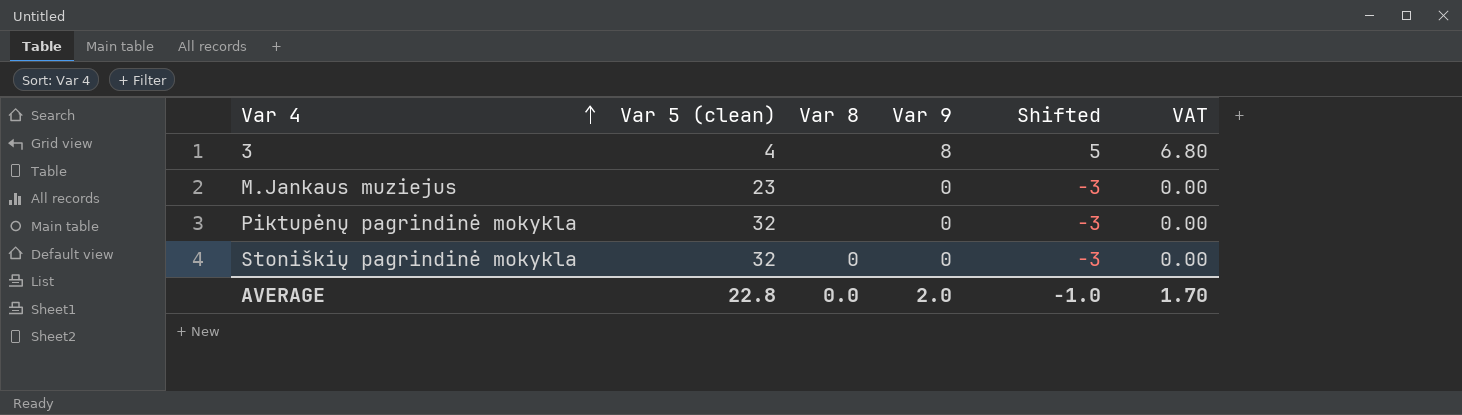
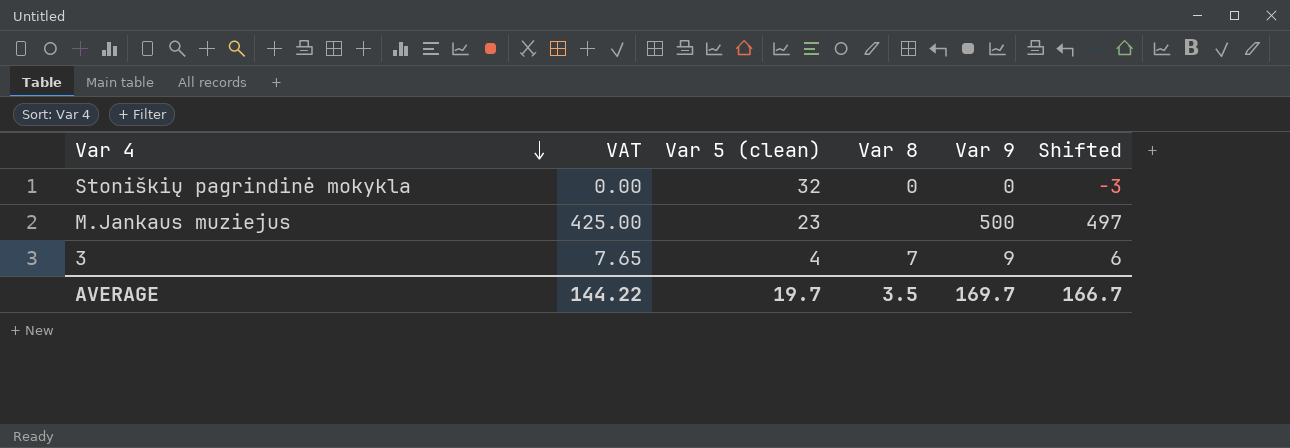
row order: Var 4 ascending -> Var 4 descending
column VAT | position: 6 -> 2
row Piktupėnų pagrindinė mokykla: 32 | none | 0 | -3 | 0.00 -> none
M.Jankaus muziejus | VAT: 0.00 -> 425.00
M.Jankaus muziejus | Var 9: 0 -> 500
M.Jankaus muziejus | Shifted: -3 -> 497
3 | VAT: 6.80 -> 7.65
3 | Var 8: none -> 7
3 | Var 9: 8 -> 9
3 | Shifted: 5 -> 6
AVERAGE | VAT: 1.70 -> 144.22
AVERAGE | Var 5 (clean): 22.8 -> 19.7
AVERAGE | Var 8: 0.0 -> 3.5
AVERAGE | Var 9: 2.0 -> 169.7
AVERAGE | Shifted: -1.0 -> 166.7

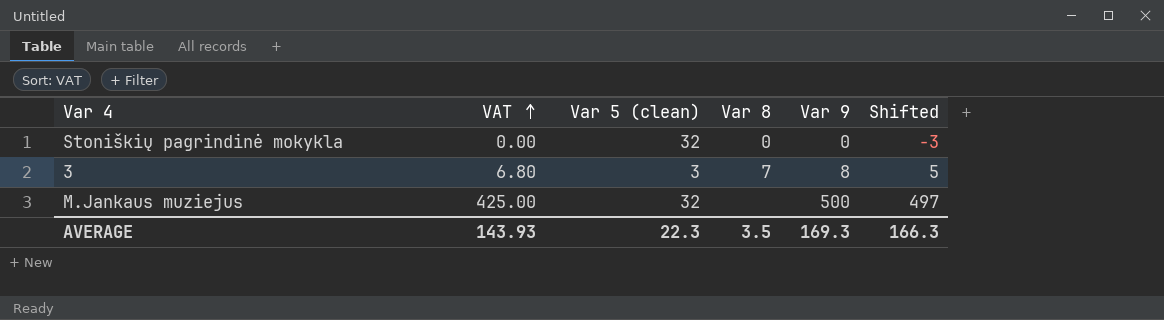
row order: Var 4 descending -> VAT ascending
3 | VAT: 7.65 -> 6.80
3 | Var 5 (clean): 4 -> 3
3 | Var 9: 9 -> 8
3 | Shifted: 6 -> 5
M.Jankaus muziejus | Var 5 (clean): 23 -> 32
AVERAGE | VAT: 144.22 -> 143.93
AVERAGE | Var 5 (clean): 19.7 -> 22.3
AVERAGE | Var 9: 169.7 -> 169.3
AVERAGE | Shifted: 166.7 -> 166.3

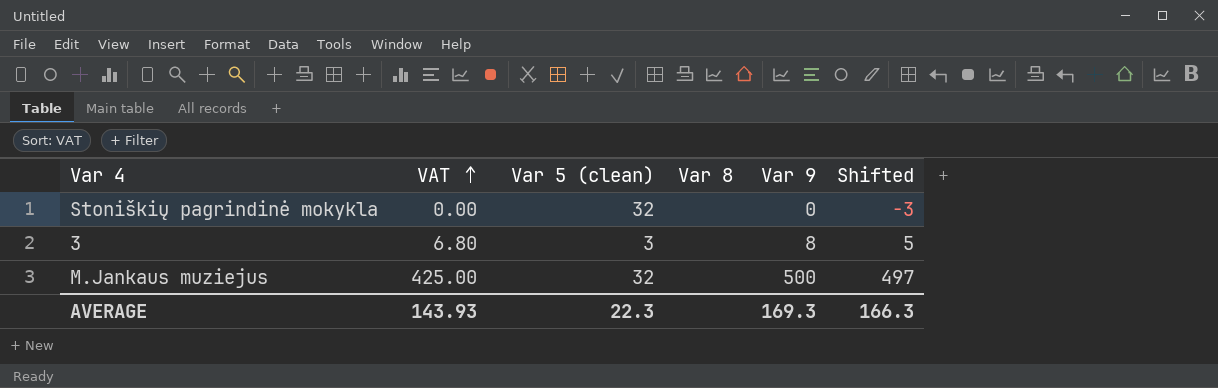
Stoniškių pagrindinė mokykla | Var 8: 0 -> none
3 | Var 8: 7 -> none
AVERAGE | Var 8: 3.5 -> none

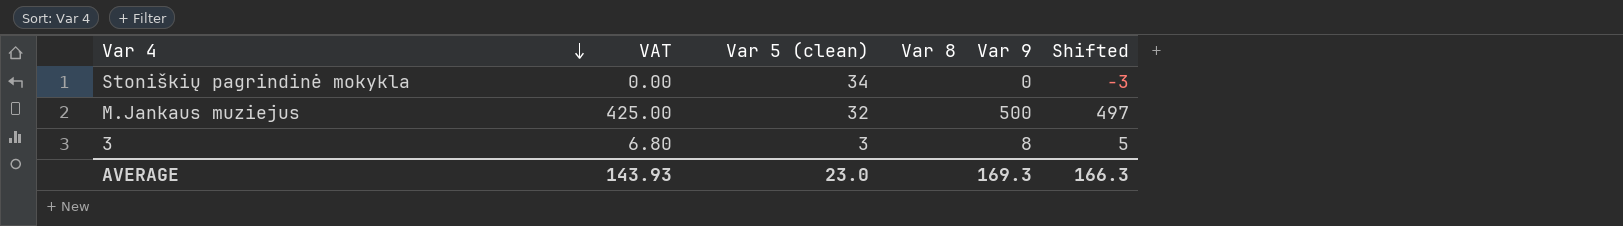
row order: VAT ascending -> Var 4 descending
Stoniškių pagrindinė mokykla | Var 5 (clean): 32 -> 34
AVERAGE | Var 5 (clean): 22.3 -> 23.0

